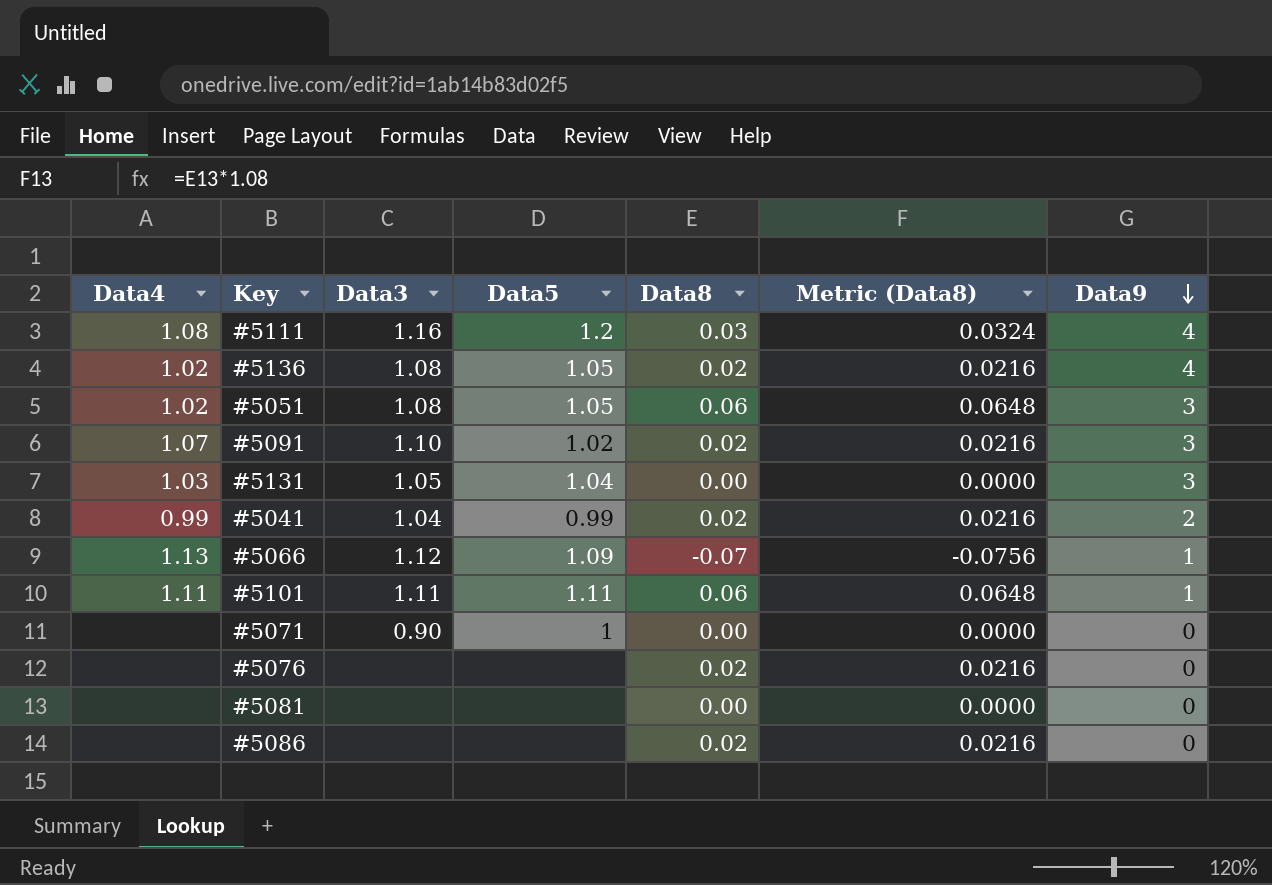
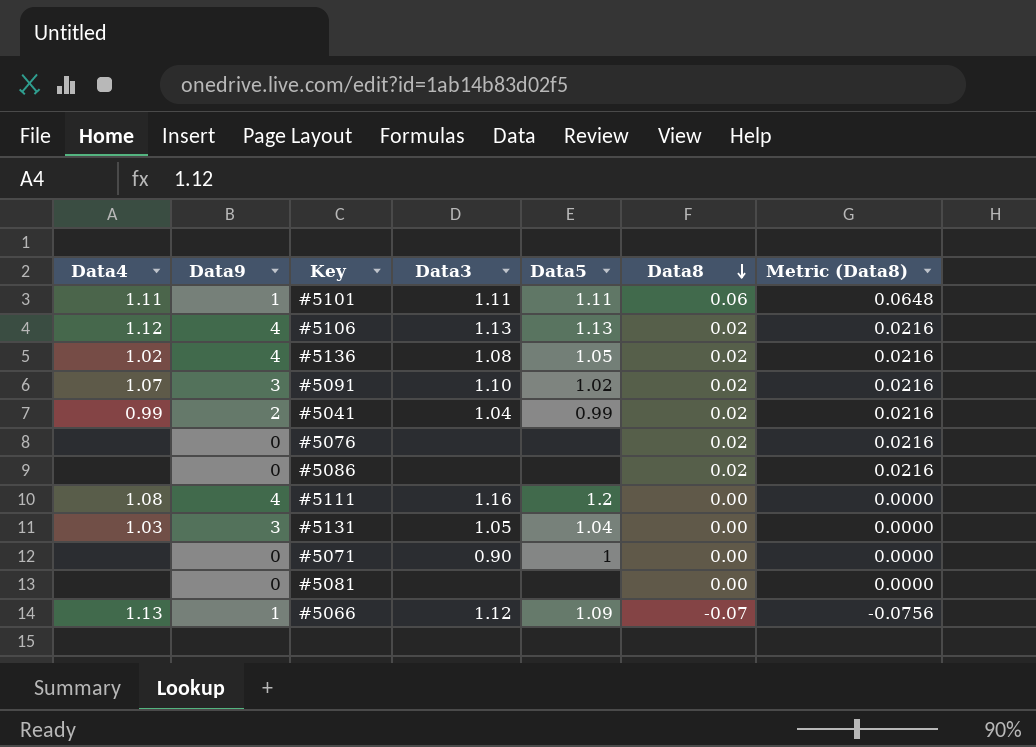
row order: Data9 descending -> Data8 descending
column Data9 | position: 7 -> 2
row #5051: 1.02 | 1.08 | 1.05 | 0.06 | 0.0648 | 3 -> none
row #5106: none -> 1.12 | 4 | 1.13 | 1.13 | 0.02 | 0.0216
#5111 | Data8: 0.03 -> 0.00
#5111 | Metric (Data8): 0.0324 -> 0.0000

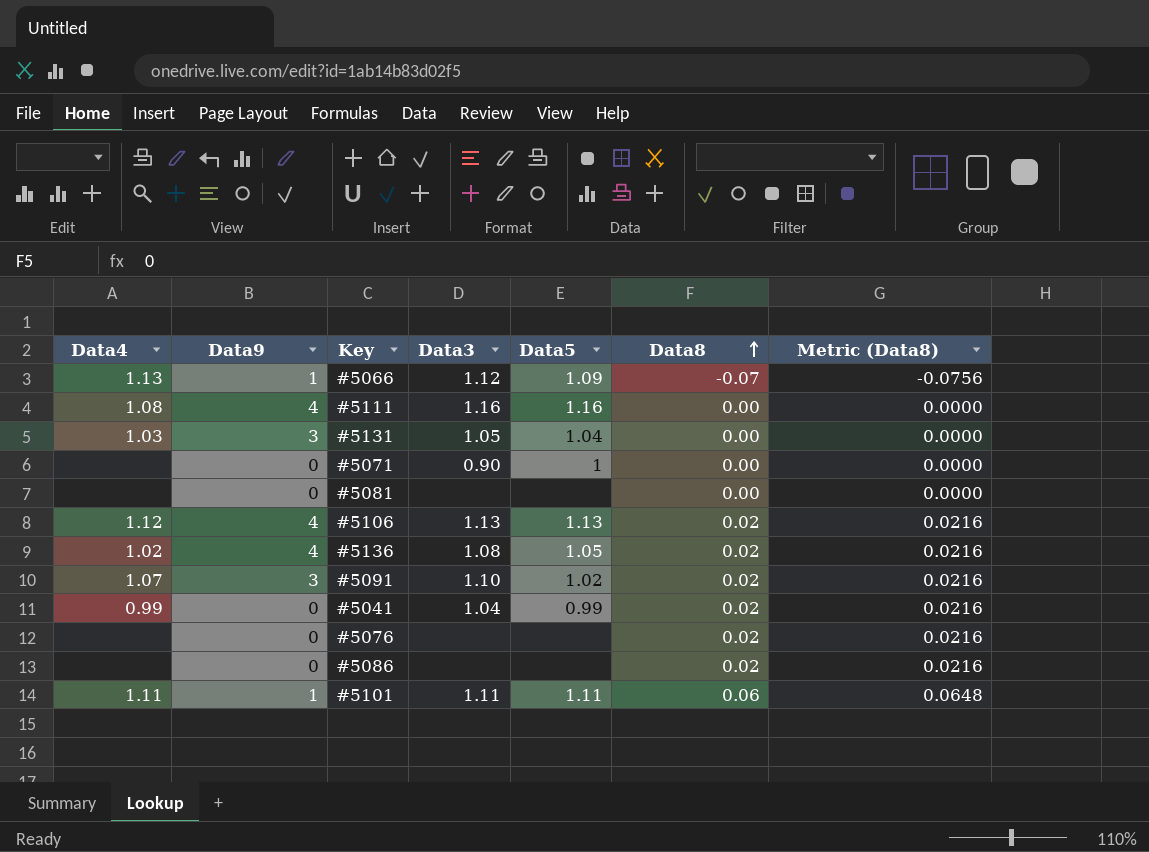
row order: Data8 descending -> Data8 ascending
#5111 | Data5: 1.2 -> 1.16
#5041 | Data9: 2 -> 0

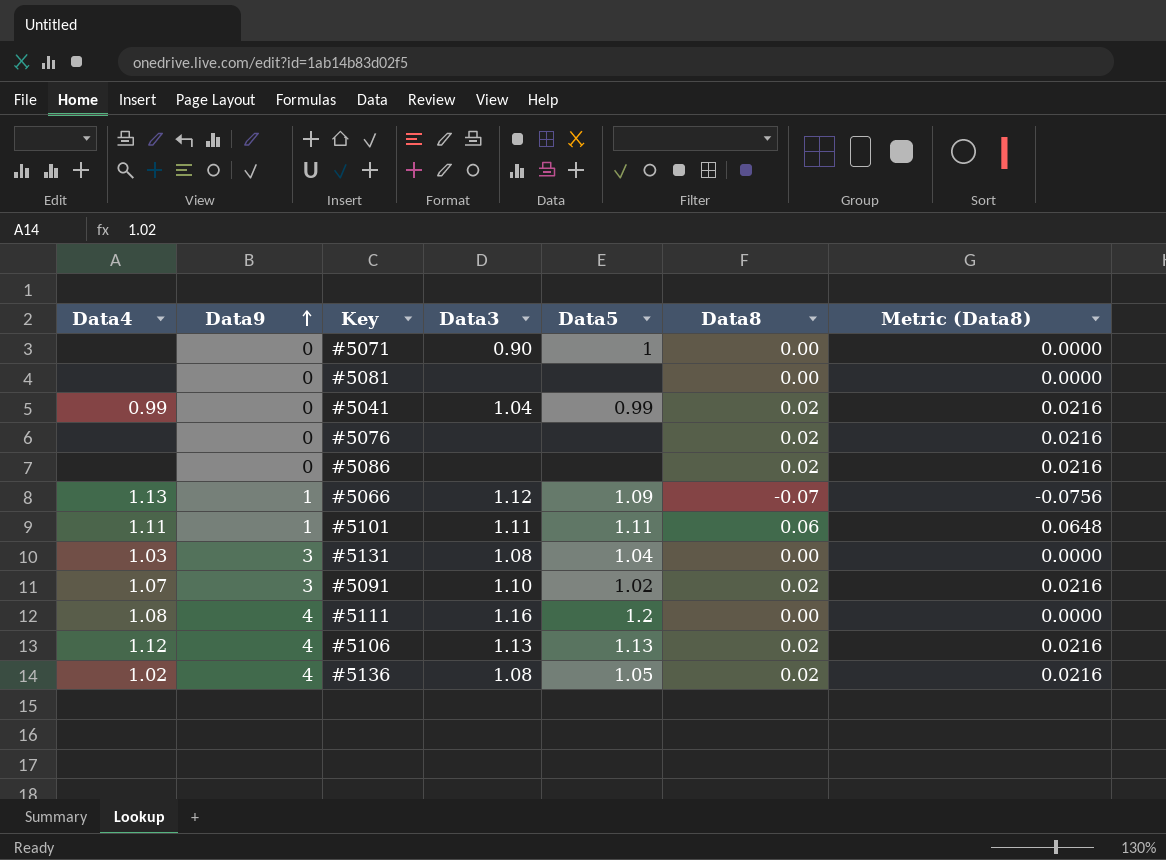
row order: Data8 ascending -> Data9 ascending
#5131 | Data3: 1.05 -> 1.08
#5111 | Data5: 1.16 -> 1.2

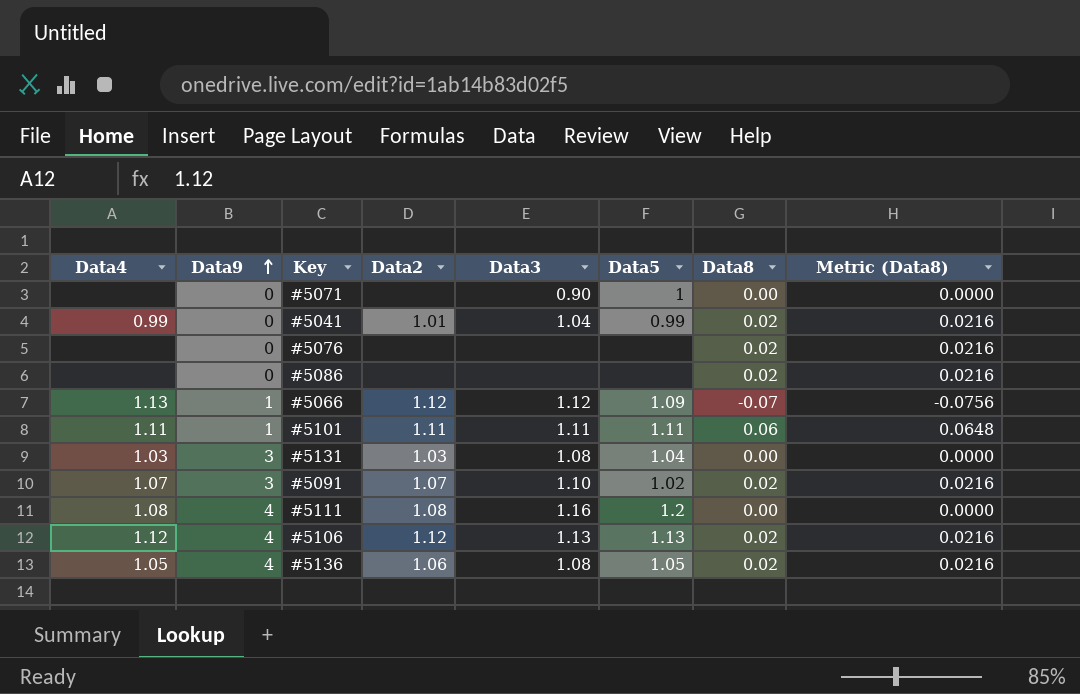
column Data2 | position: none -> 4
row #5081: none | 0 | none | none | 0.00 | 0.0000 -> none
#5136 | Data4: 1.02 -> 1.05

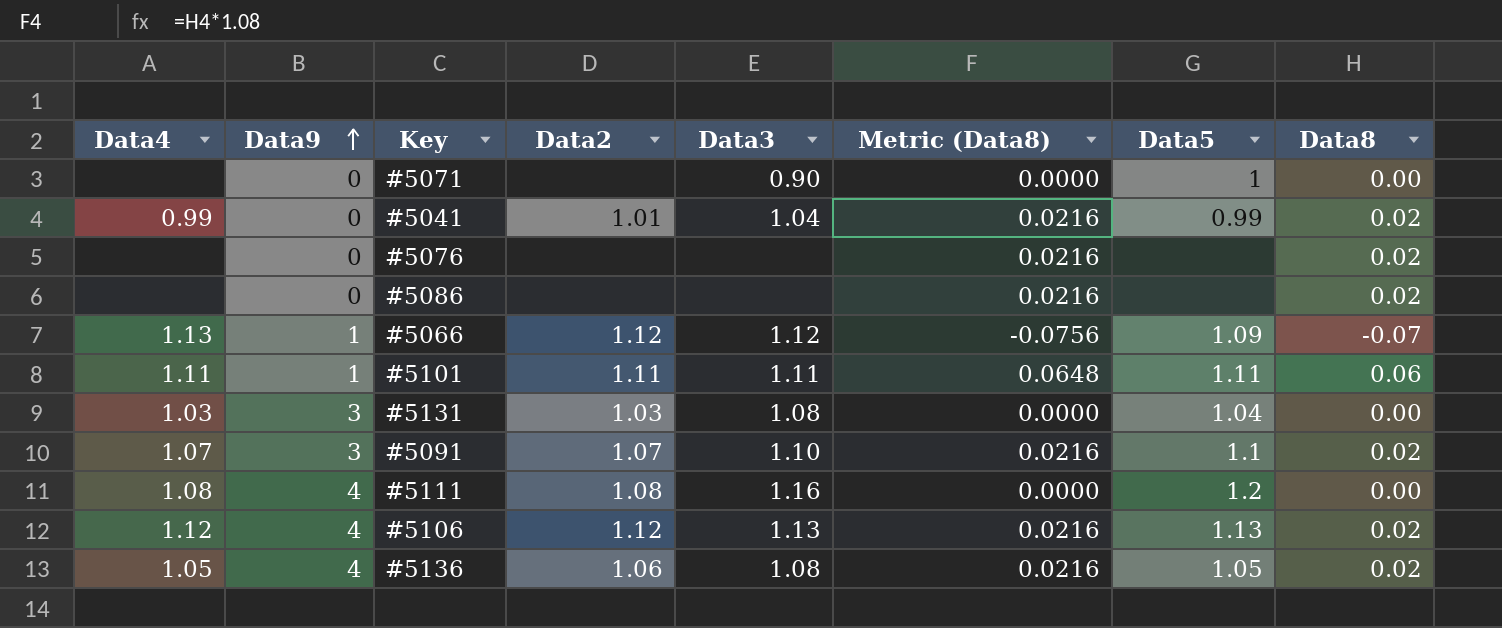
column Metric (Data8) | position: 8 -> 6
#5091 | Data5: 1.02 -> 1.1

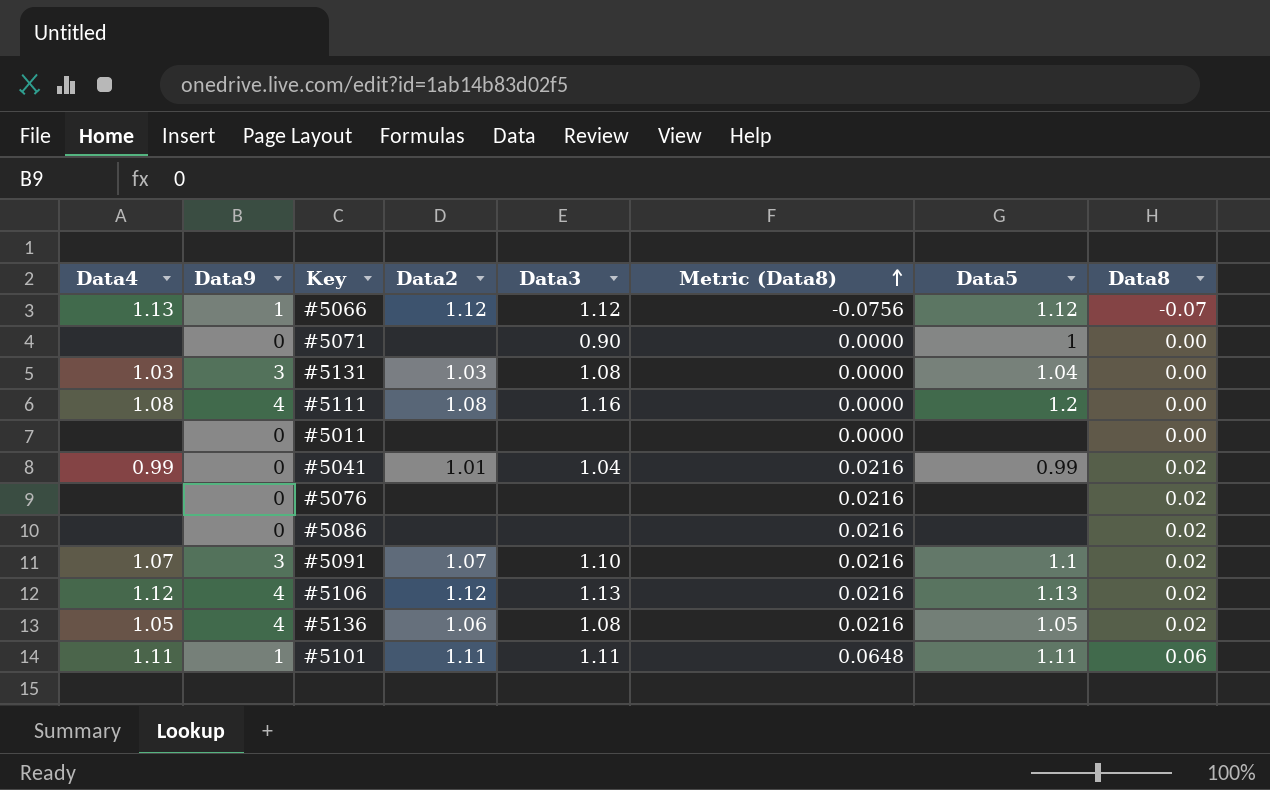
row order: Data9 ascending -> Metric (Data8) ascending
#5066 | Data5: 1.09 -> 1.12
row #5011: none -> none | 0 | none | none | 0.0000 | none | 0.00

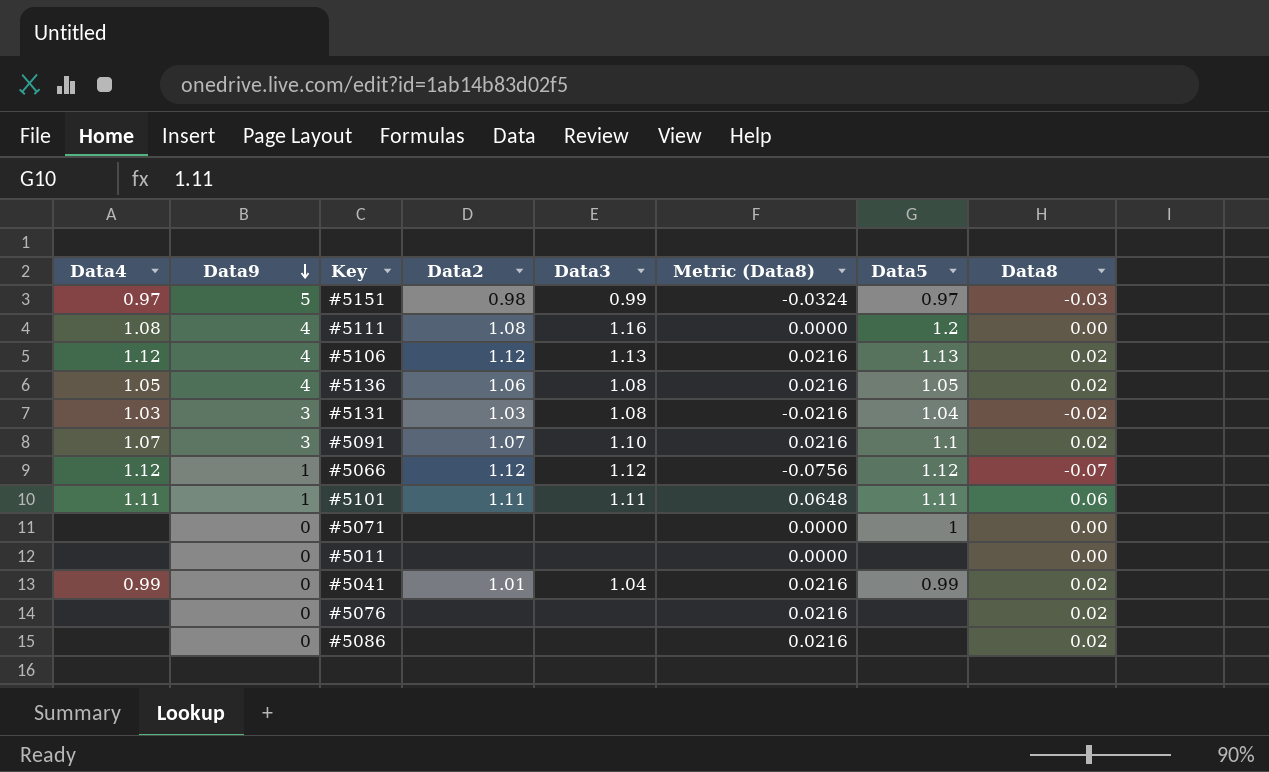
row order: Metric (Data8) ascending -> Data9 descending
row #5151: none -> 0.97 | 5 | 0.98 | 0.99 | -0.0324 | 0.97 | -0.03
#5131 | Metric (Data8): 0.0000 -> -0.0216
#5131 | Data8: 0.00 -> -0.02
#5066 | Data4: 1.13 -> 1.12
#5071 | Data3: 0.90 -> none

